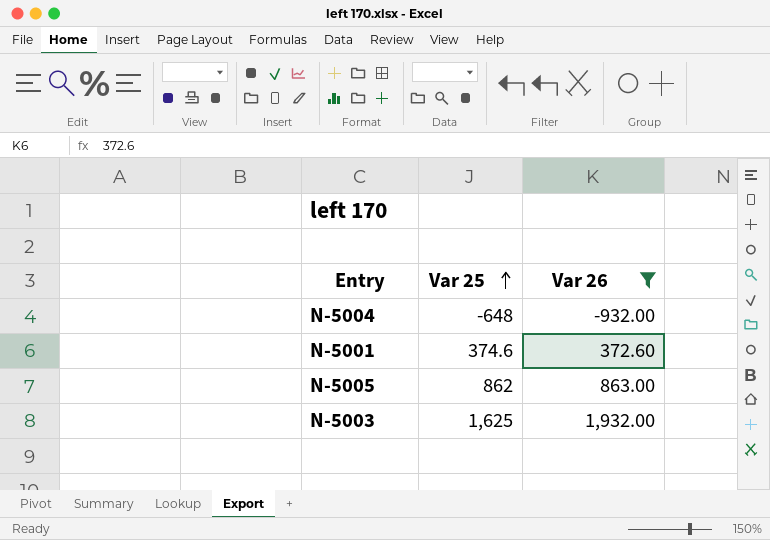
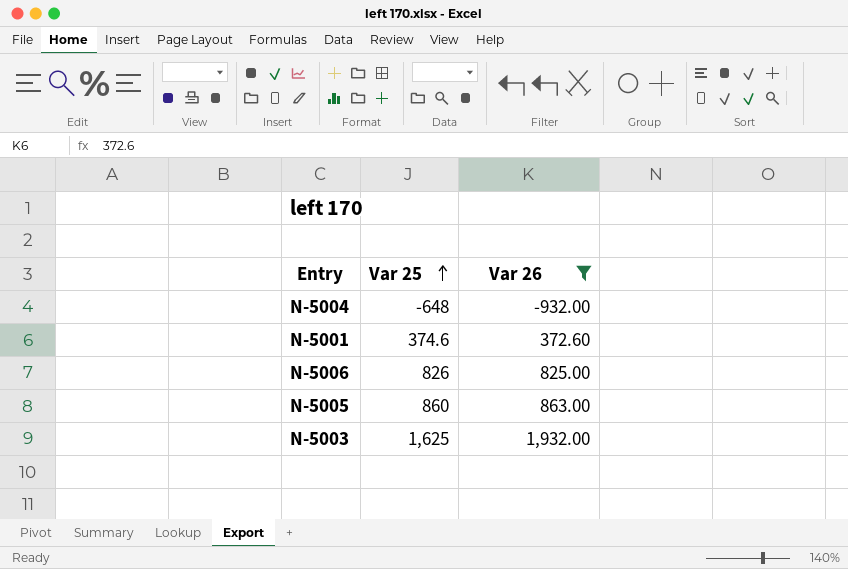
row N-5006: none -> 826 | 825.00
N-5005 | Var 25: 862 -> 860

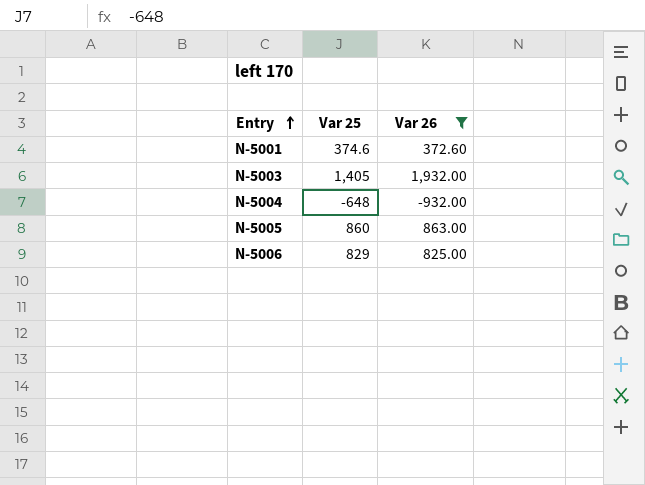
row order: Var 25 ascending -> Entry ascending
N-5003 | Var 25: 1,625 -> 1,405
N-5006 | Var 25: 826 -> 829

